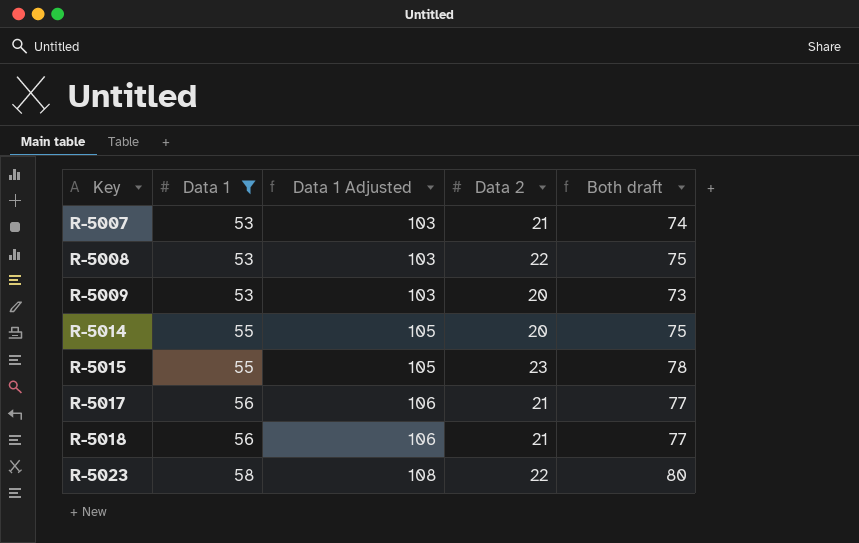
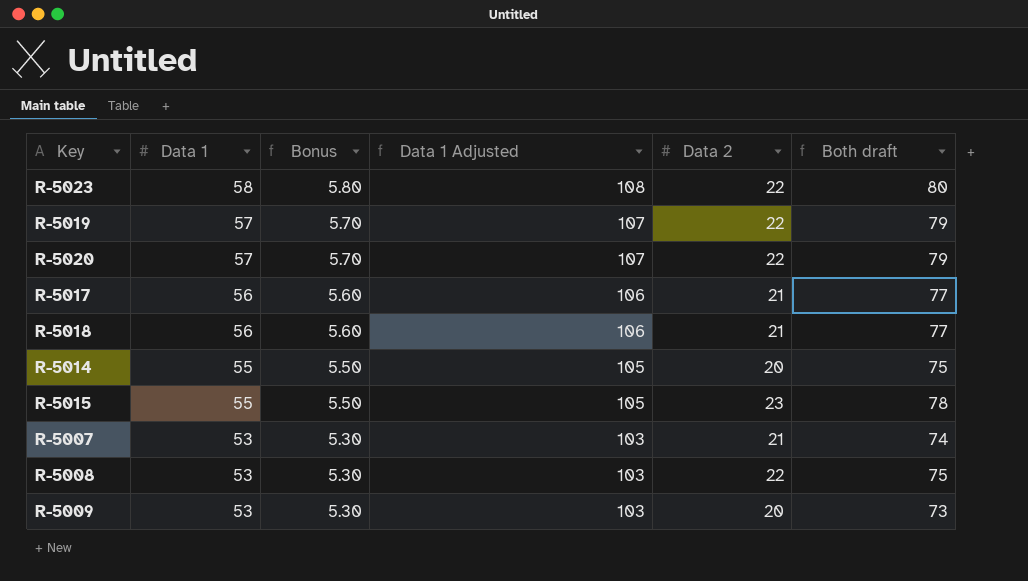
filter: Data 1 != 57 -> none
row order: Key ascending -> Data 1 descending
column Bonus | formula: none -> [Data 1] * 0.1

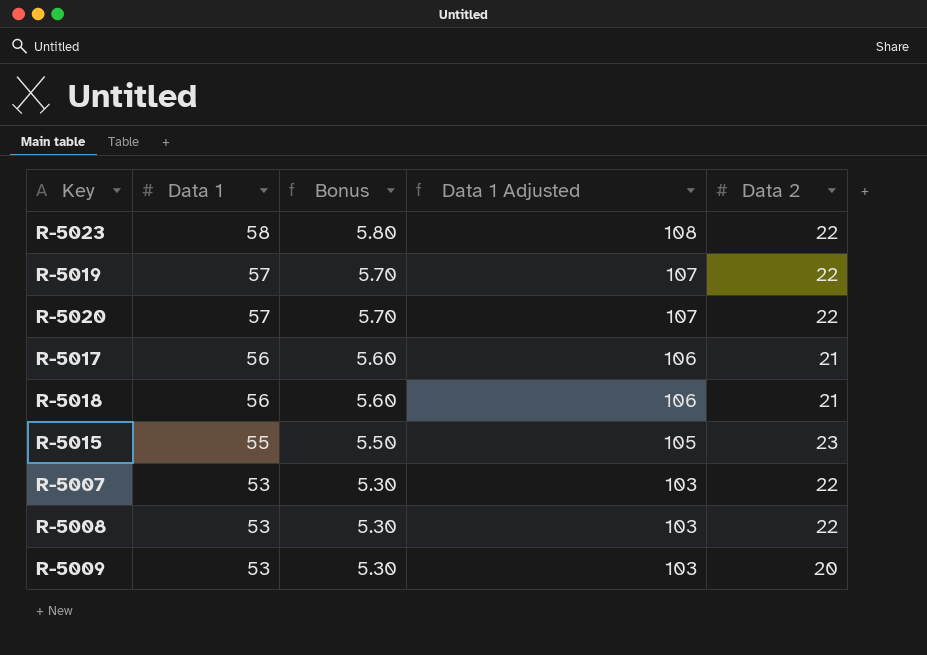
column Both draft | formula: [Data 1] + [Data 2] -> none
row R-5014: 55 | 5.50 | 105 | 20 | 75 -> none
R-5007 | Data 2: 21 -> 22

